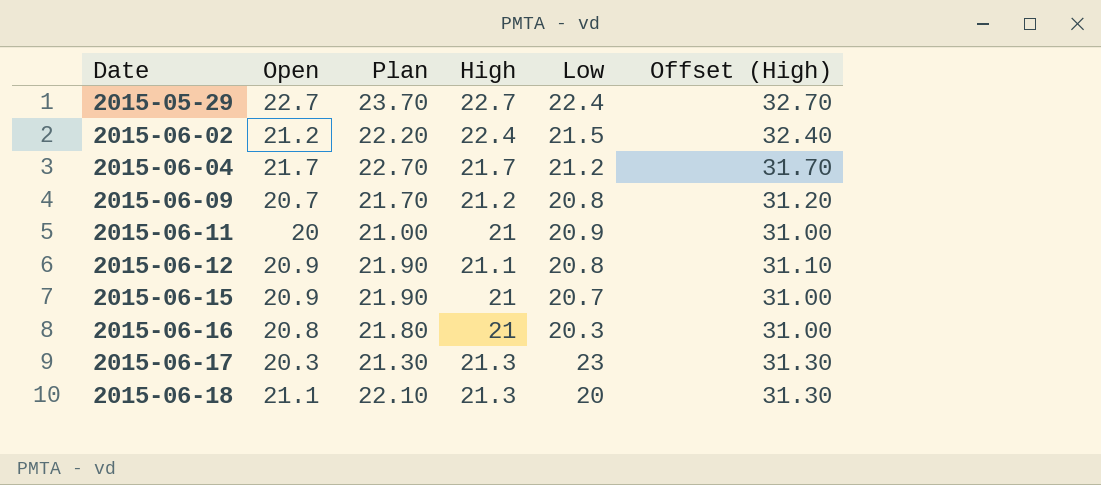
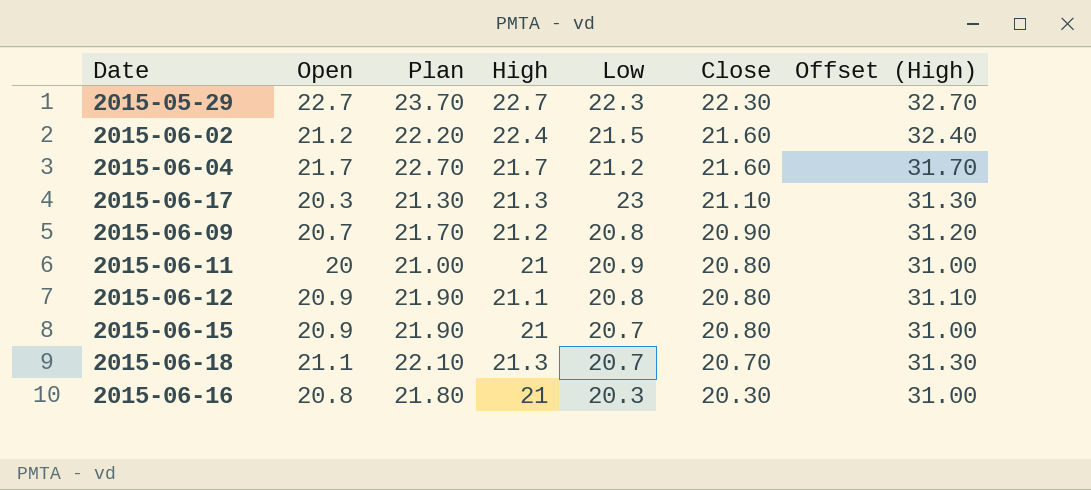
row order: Date ascending -> Close descending
column Close | position: none -> 6
2015-05-29 | Low: 22.4 -> 22.3
2015-06-18 | Low: 20 -> 20.7

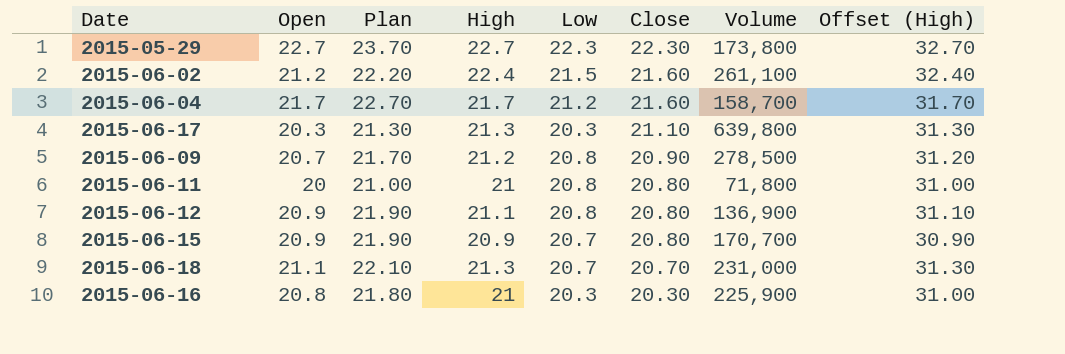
column Volume | position: none -> 7
2015-06-17 | Low: 23 -> 20.3
2015-06-11 | Low: 20.9 -> 20.8
2015-06-15 | High: 21 -> 20.9
2015-06-15 | Offset (High): 31.00 -> 30.90

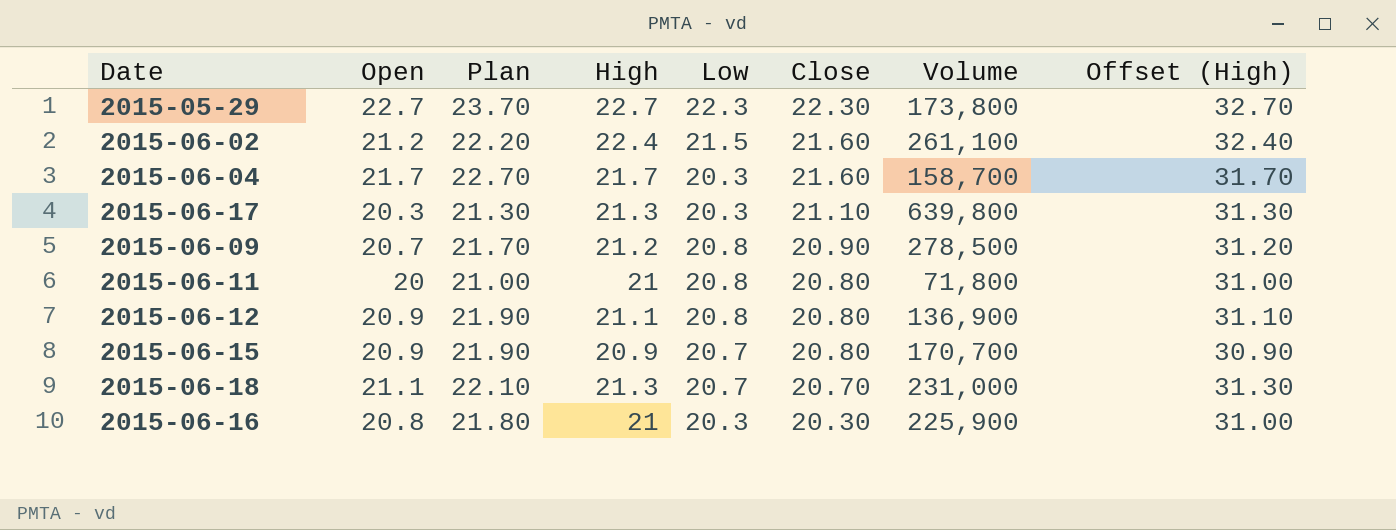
2015-06-04 | Low: 21.2 -> 20.3

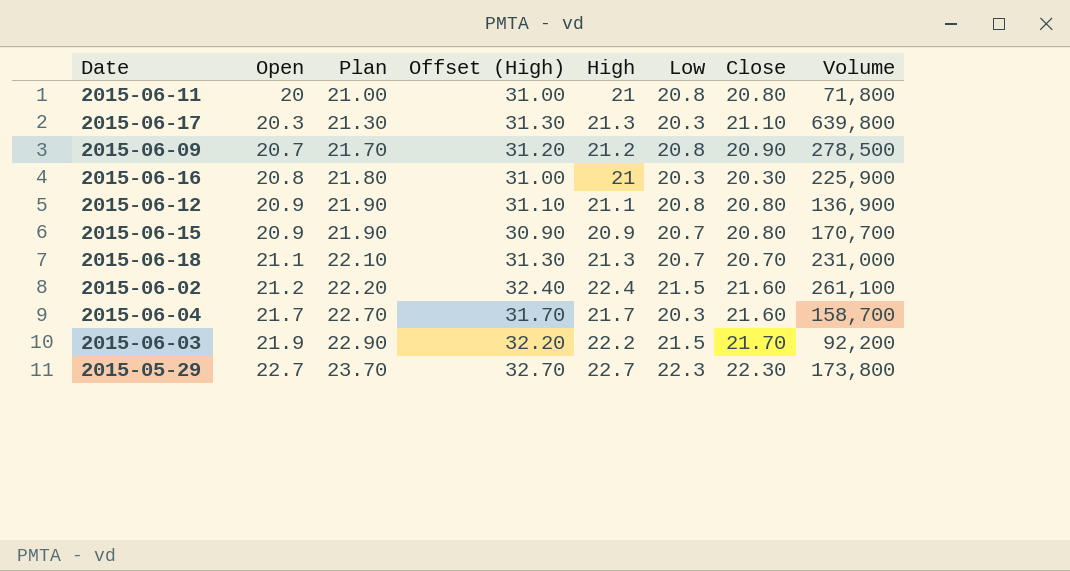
row order: Close descending -> Open ascending
column Offset (High) | position: 8 -> 4
row 2015-06-03: none -> 21.9 | 22.90 | 32.20 | 22.2 | 21.5 | 21.70 | 92,200

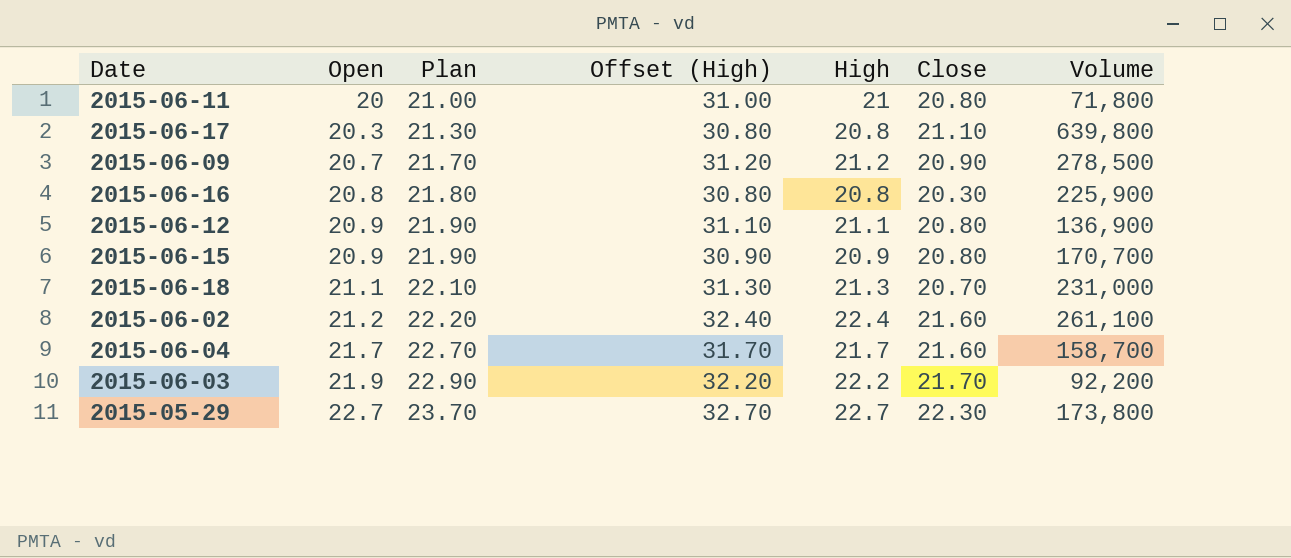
column Low | position: 6 -> none
2015-06-17 | Offset (High): 31.30 -> 30.80
2015-06-17 | High: 21.3 -> 20.8
2015-06-16 | Offset (High): 31.00 -> 30.80
2015-06-16 | High: 21 -> 20.8

